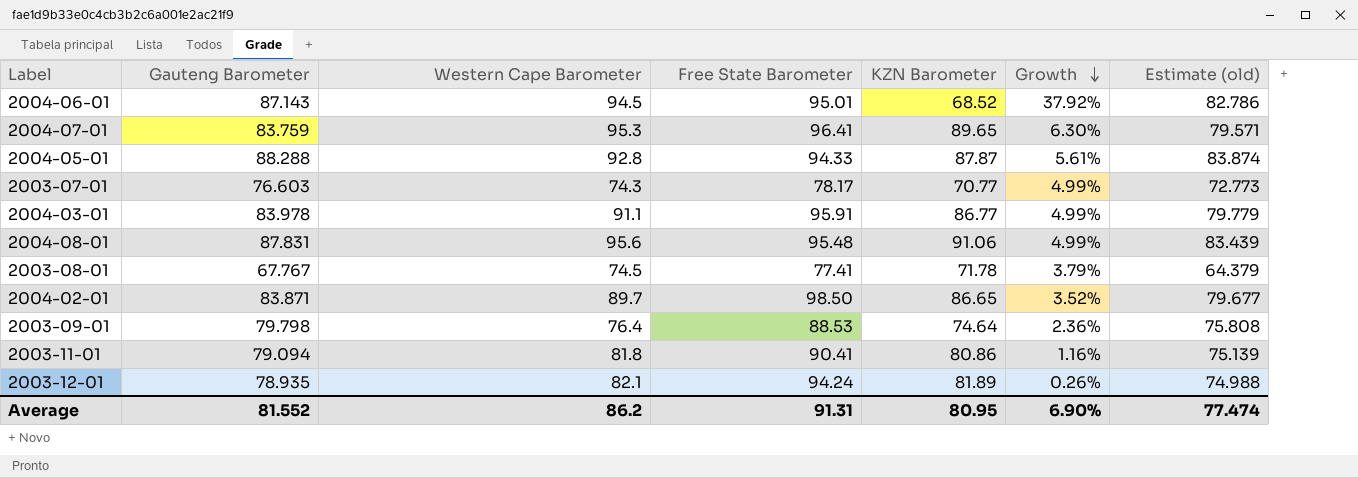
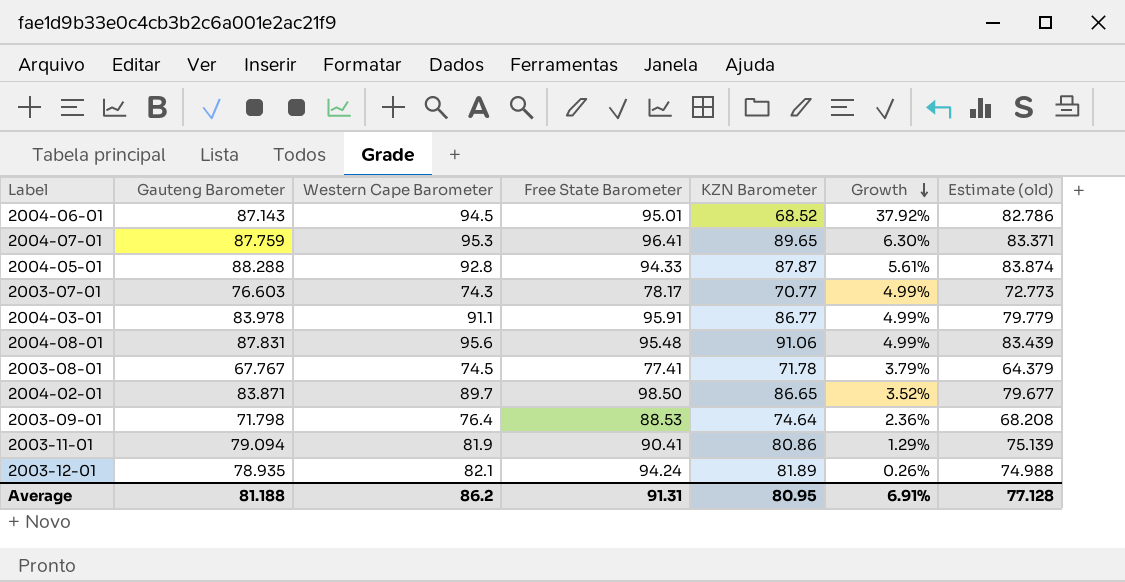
2004-07-01 | Gauteng Barometer: 83.759 -> 87.759
2004-07-01 | Estimate (old): 79.571 -> 83.371
2003-09-01 | Gauteng Barometer: 79.798 -> 71.798
2003-09-01 | Estimate (old): 75.808 -> 68.208
2003-11-01 | Western Cape Barometer: 81.8 -> 81.9
2003-11-01 | Growth: 1.16% -> 1.29%
Average | Gauteng Barometer: 81.552 -> 81.188
Average | Growth: 6.90% -> 6.91%
Average | Estimate (old): 77.474 -> 77.128

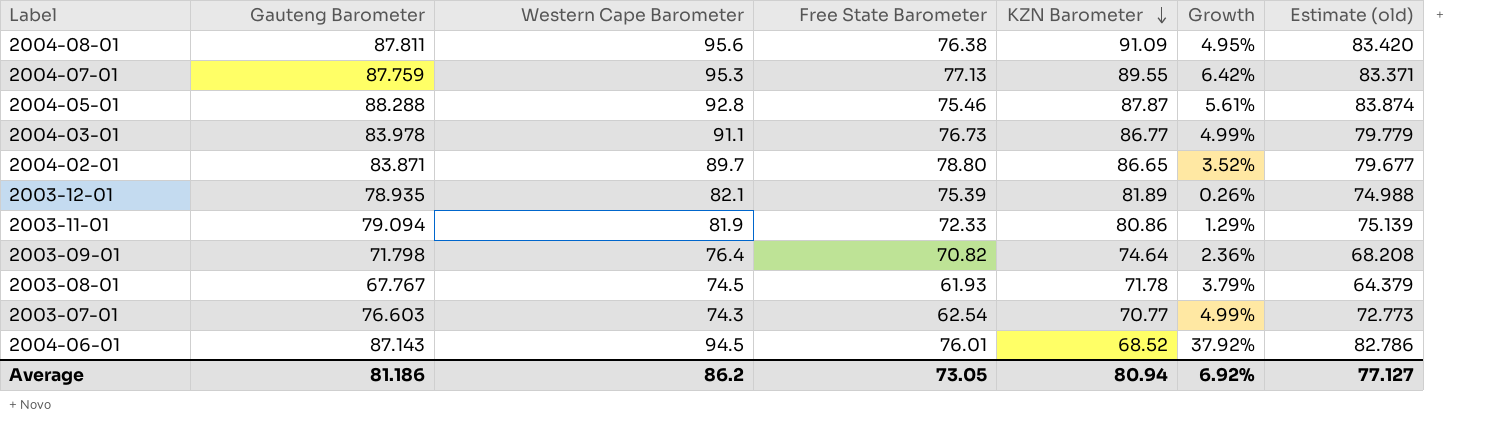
row order: Growth descending -> KZN Barometer descending
2004-08-01 | Gauteng Barometer: 87.831 -> 87.811
2004-08-01 | Free State Barometer: 95.48 -> 76.38
2004-08-01 | KZN Barometer: 91.06 -> 91.09
2004-08-01 | Growth: 4.99% -> 4.95%
2004-08-01 | Estimate (old): 83.439 -> 83.420
2004-07-01 | Free State Barometer: 96.41 -> 77.13
2004-07-01 | KZN Barometer: 89.65 -> 89.55
2004-07-01 | Growth: 6.30% -> 6.42%
2004-05-01 | Free State Barometer: 94.33 -> 75.46
2004-03-01 | Free State Barometer: 95.91 -> 76.73
2004-02-01 | Free State Barometer: 98.50 -> 78.80
2003-12-01 | Free State Barometer: 94.24 -> 75.39
2003-11-01 | Free State Barometer: 90.41 -> 72.33
2003-09-01 | Free State Barometer: 88.53 -> 70.82
2003-08-01 | Free State Barometer: 77.41 -> 61.93
2003-07-01 | Free State Barometer: 78.17 -> 62.54
2004-06-01 | Free State Barometer: 95.01 -> 76.01
Average | Gauteng Barometer: 81.188 -> 81.186
Average | Free State Barometer: 91.31 -> 73.05
Average | KZN Barometer: 80.95 -> 80.94
Average | Growth: 6.91% -> 6.92%
Average | Estimate (old): 77.128 -> 77.127

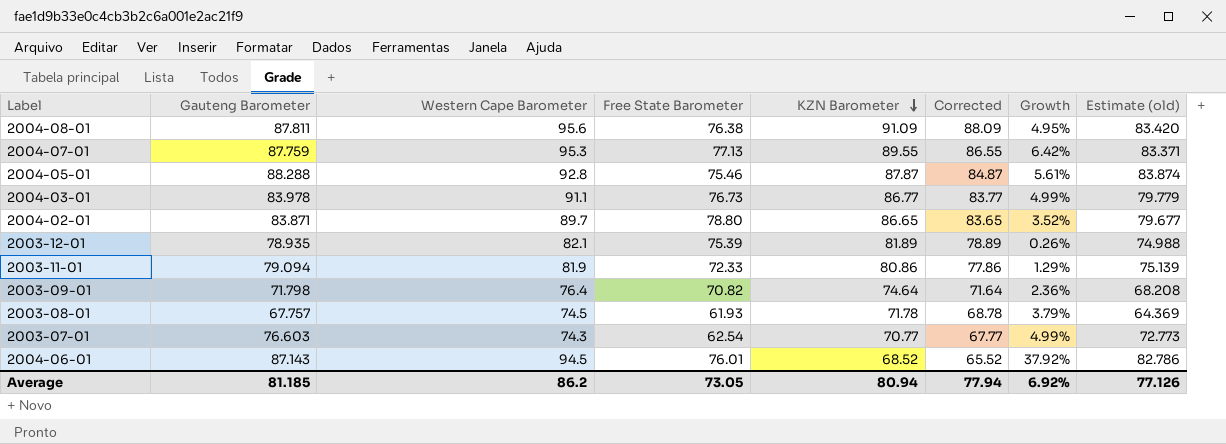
column Corrected | formula: none -> [KZN Barometer] - 3
2003-08-01 | Gauteng Barometer: 67.767 -> 67.757
2003-08-01 | Estimate (old): 64.379 -> 64.369
Average | Gauteng Barometer: 81.186 -> 81.185
Average | Estimate (old): 77.127 -> 77.126

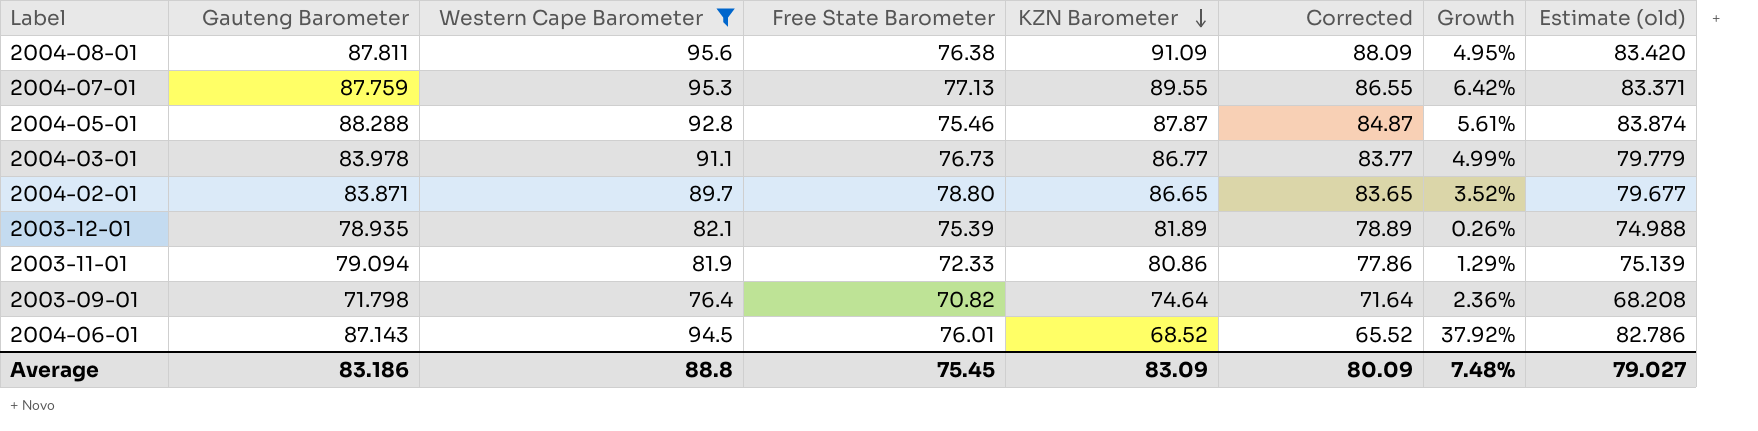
filter: none -> Western Cape Barometer >= 76.4
Average | Gauteng Barometer: 81.185 -> 83.186
Average | Western Cape Barometer: 86.2 -> 88.8
Average | Free State Barometer: 73.05 -> 75.45
Average | KZN Barometer: 80.94 -> 83.09
Average | Corrected: 77.94 -> 80.09
Average | Growth: 6.92% -> 7.48%
Average | Estimate (old): 77.126 -> 79.027

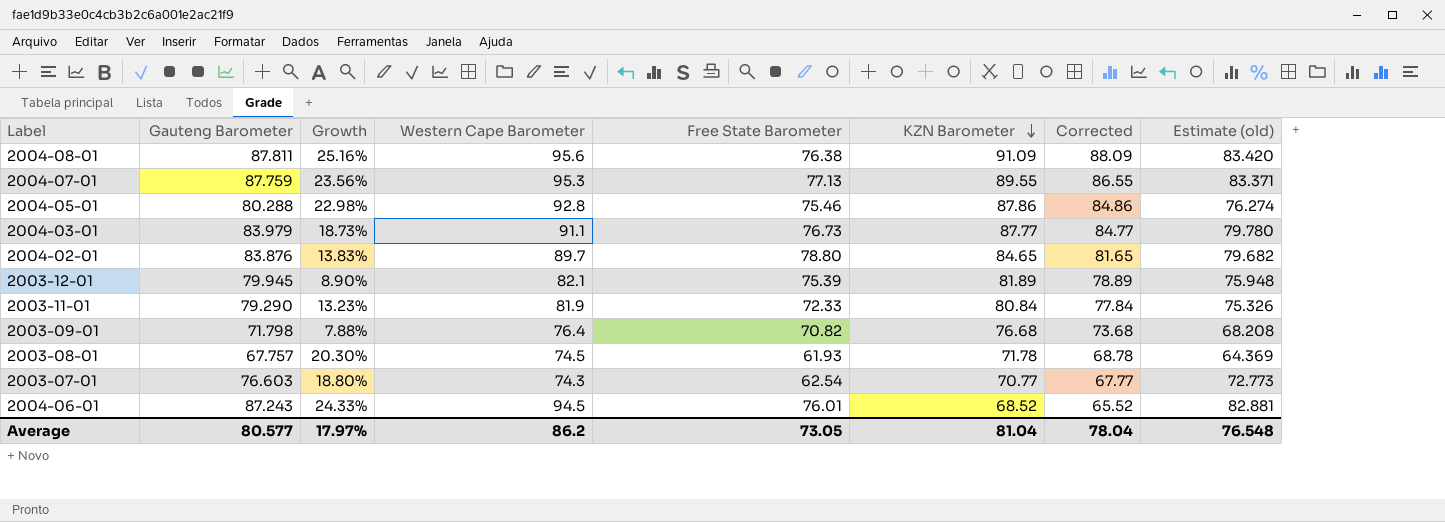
filter: Western Cape Barometer >= 76.4 -> none
column Growth | formula: ([Western Cape Barometer] - [KZN Barometer]) / [KZN Barometer] -> ([Western Cape Barometer] - [Free State Barometer]) / [Free State Barometer]
column Growth | position: 7 -> 3
2004-05-01 | Gauteng Barometer: 88.288 -> 80.288
2004-05-01 | KZN Barometer: 87.87 -> 87.86
2004-05-01 | Corrected: 84.87 -> 84.86
2004-05-01 | Estimate (old): 83.874 -> 76.274
2004-03-01 | Gauteng Barometer: 83.978 -> 83.979
2004-03-01 | KZN Barometer: 86.77 -> 87.77
2004-03-01 | Corrected: 83.77 -> 84.77
2004-03-01 | Estimate (old): 79.779 -> 79.780
2004-02-01 | Gauteng Barometer: 83.871 -> 83.876
2004-02-01 | KZN Barometer: 86.65 -> 84.65
2004-02-01 | Corrected: 83.65 -> 81.65
2004-02-01 | Estimate (old): 79.677 -> 79.682
2003-12-01 | Gauteng Barometer: 78.935 -> 79.945
2003-12-01 | Estimate (old): 74.988 -> 75.948
2003-11-01 | Gauteng Barometer: 79.094 -> 79.290
2003-11-01 | KZN Barometer: 80.86 -> 80.84
2003-11-01 | Corrected: 77.86 -> 77.84
2003-11-01 | Estimate (old): 75.139 -> 75.326
2003-09-01 | KZN Barometer: 74.64 -> 76.68
2003-09-01 | Corrected: 71.64 -> 73.68
2004-06-01 | Gauteng Barometer: 87.143 -> 87.243
2004-06-01 | Estimate (old): 82.786 -> 82.881
Average | Gauteng Barometer: 83.186 -> 80.577
Average | Growth: 7.48% -> 17.97%
Average | Western Cape Barometer: 88.8 -> 86.2
Average | Free State Barometer: 75.45 -> 73.05
Average | KZN Barometer: 83.09 -> 81.04
Average | Corrected: 80.09 -> 78.04
Average | Estimate (old): 79.027 -> 76.548

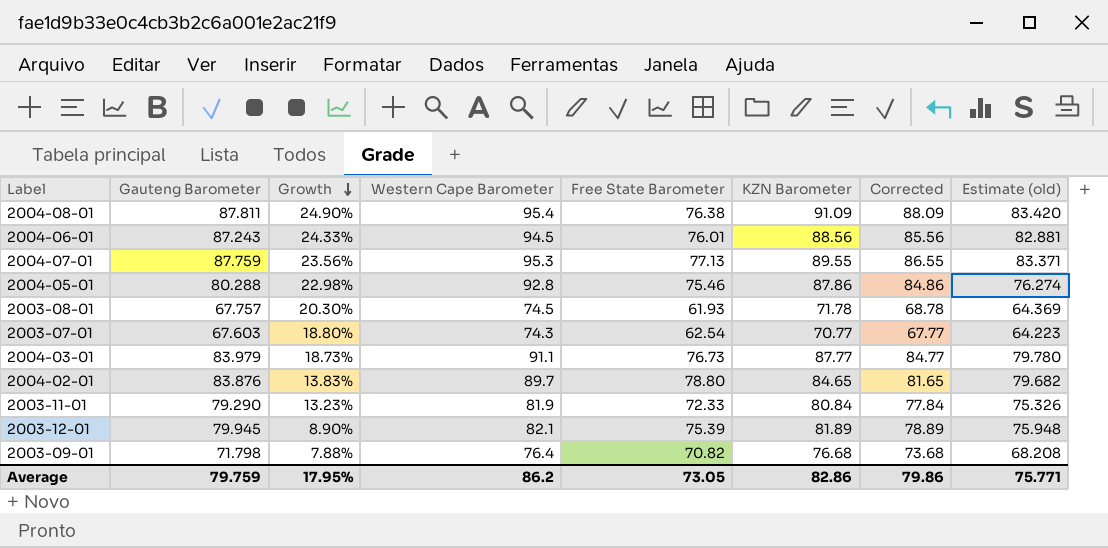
row order: KZN Barometer descending -> Growth descending
2004-08-01 | Growth: 25.16% -> 24.90%
2004-08-01 | Western Cape Barometer: 95.6 -> 95.4
2004-06-01 | KZN Barometer: 68.52 -> 88.56
2004-06-01 | Corrected: 65.52 -> 85.56
2003-07-01 | Gauteng Barometer: 76.603 -> 67.603
2003-07-01 | Estimate (old): 72.773 -> 64.223
Average | Gauteng Barometer: 80.577 -> 79.759
Average | Growth: 17.97% -> 17.95%
Average | KZN Barometer: 81.04 -> 82.86
Average | Corrected: 78.04 -> 79.86
Average | Estimate (old): 76.548 -> 75.771

